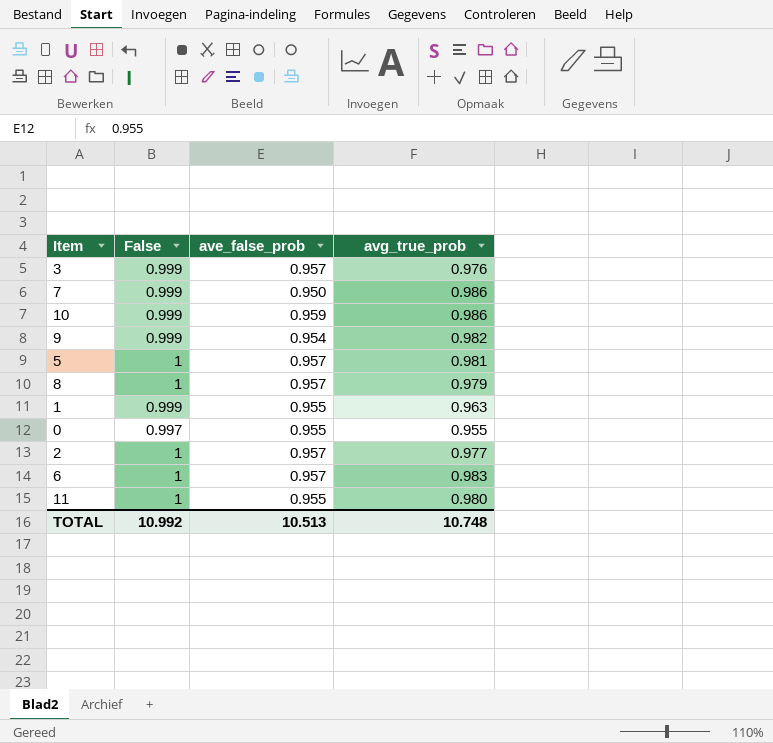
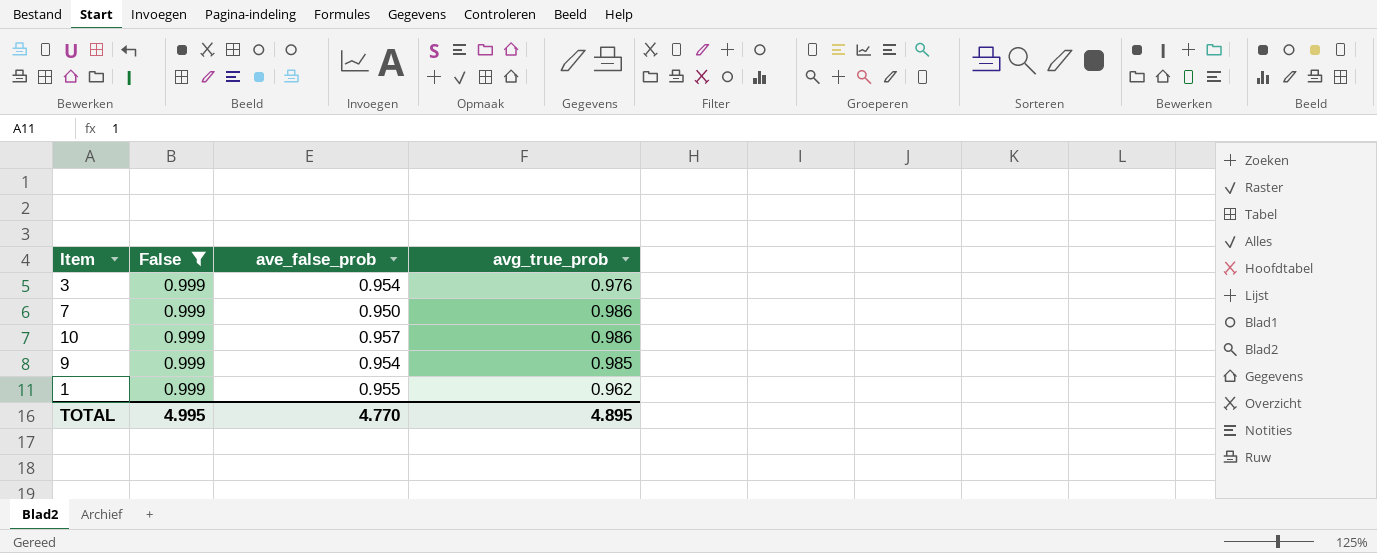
filter: none -> False = 0.999
3 | ave_false_prob: 0.957 -> 0.954
10 | ave_false_prob: 0.959 -> 0.957
9 | avg_true_prob: 0.982 -> 0.985
1 | avg_true_prob: 0.963 -> 0.962
TOTAL | False: 10.992 -> 4.995
TOTAL | ave_false_prob: 10.513 -> 4.770
TOTAL | avg_true_prob: 10.748 -> 4.895

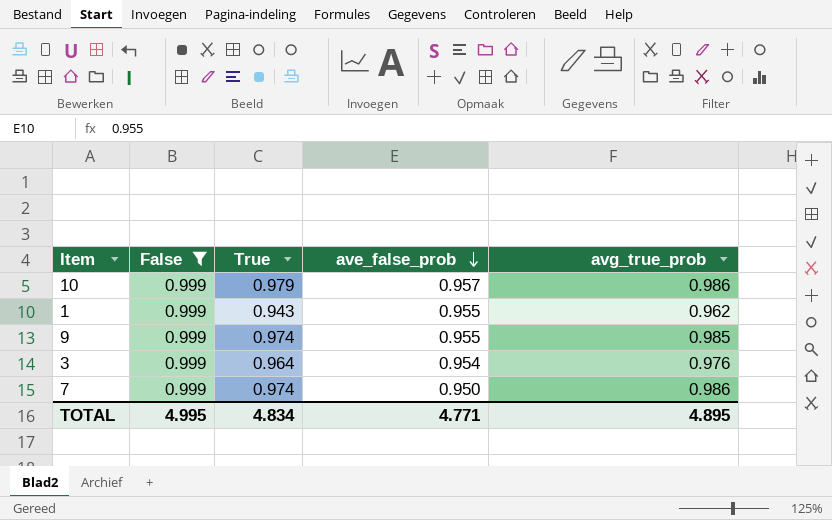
row order: none -> ave_false_prob descending
column True | position: none -> 3
9 | ave_false_prob: 0.954 -> 0.955
TOTAL | ave_false_prob: 4.770 -> 4.771

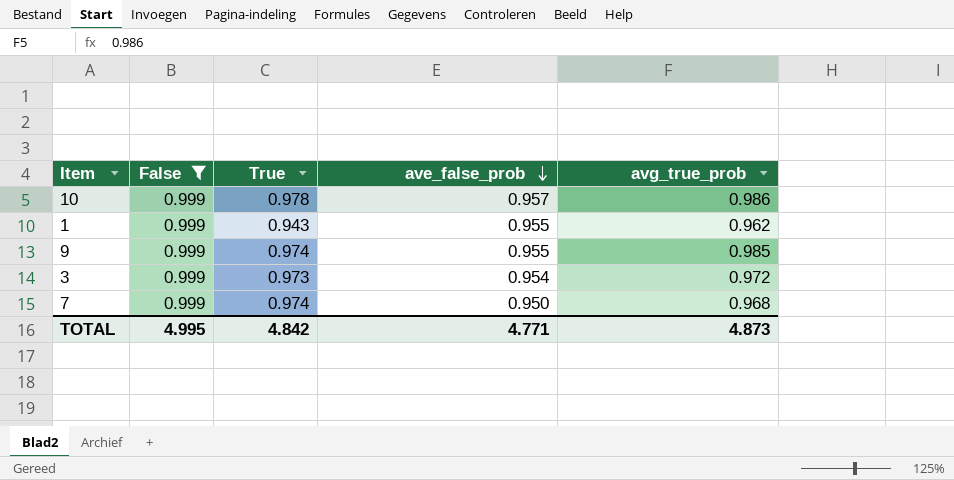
10 | True: 0.979 -> 0.978
3 | True: 0.964 -> 0.973
3 | avg_true_prob: 0.976 -> 0.972
7 | avg_true_prob: 0.986 -> 0.968
TOTAL | True: 4.834 -> 4.842
TOTAL | avg_true_prob: 4.895 -> 4.873

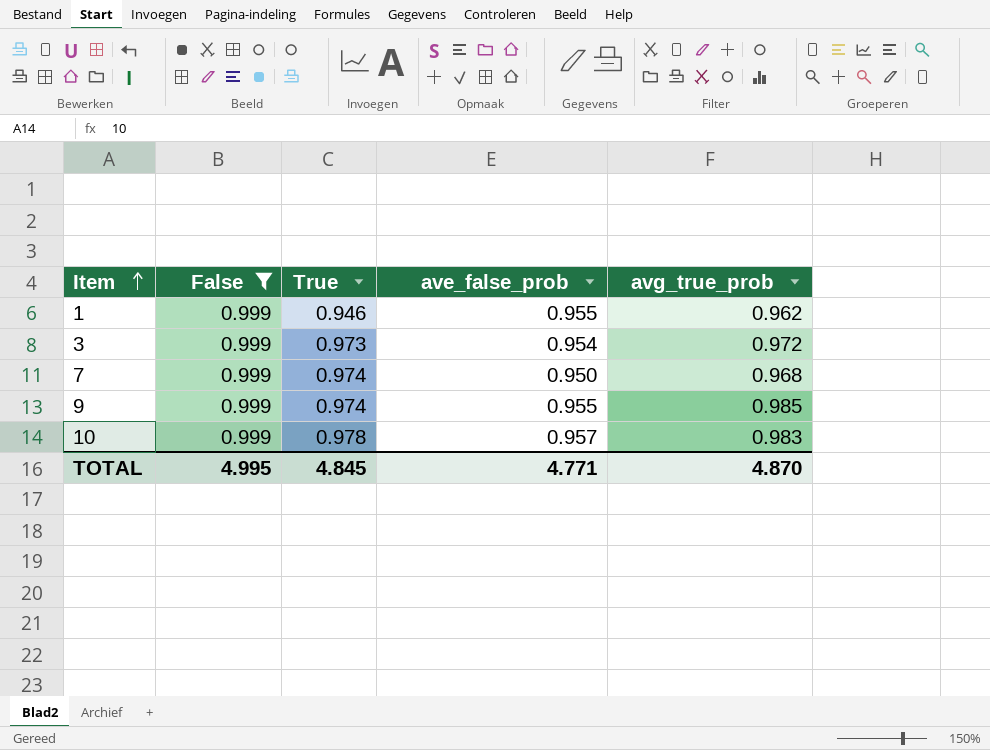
row order: ave_false_prob descending -> Item ascending
1 | True: 0.943 -> 0.946
10 | avg_true_prob: 0.986 -> 0.983
TOTAL | True: 4.842 -> 4.845
TOTAL | avg_true_prob: 4.873 -> 4.870

